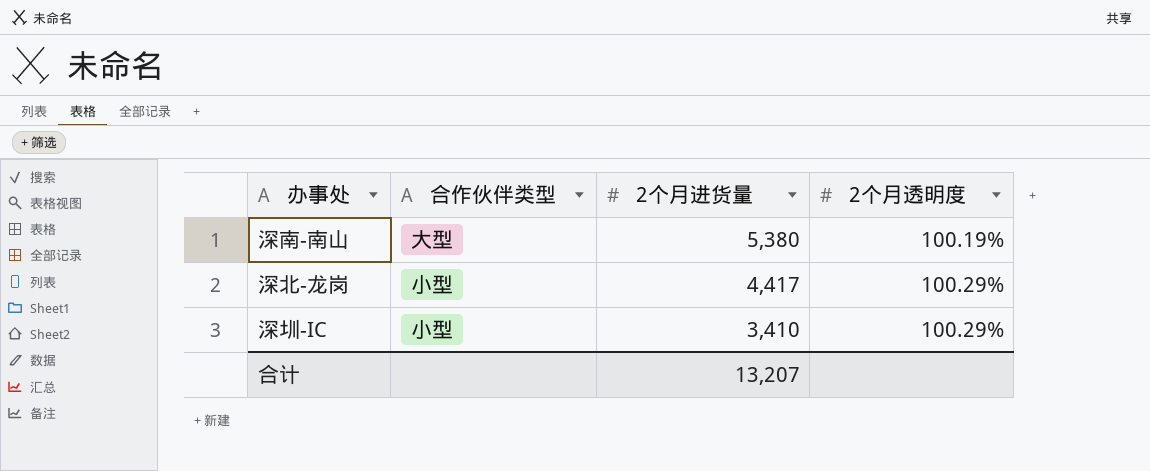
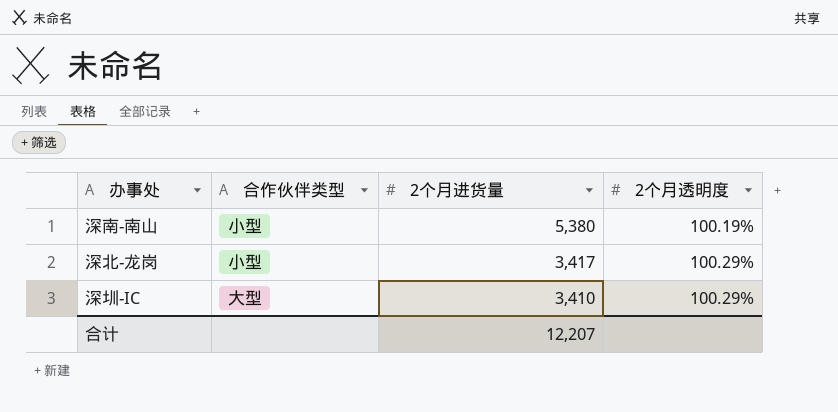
深南-南山 | 合作伙伴类型: 大型 -> 小型
深北-龙岗 | 2个月进货量: 4,417 -> 3,417
深圳-IC | 合作伙伴类型: 小型 -> 大型
合计 | 2个月进货量: 13,207 -> 12,207

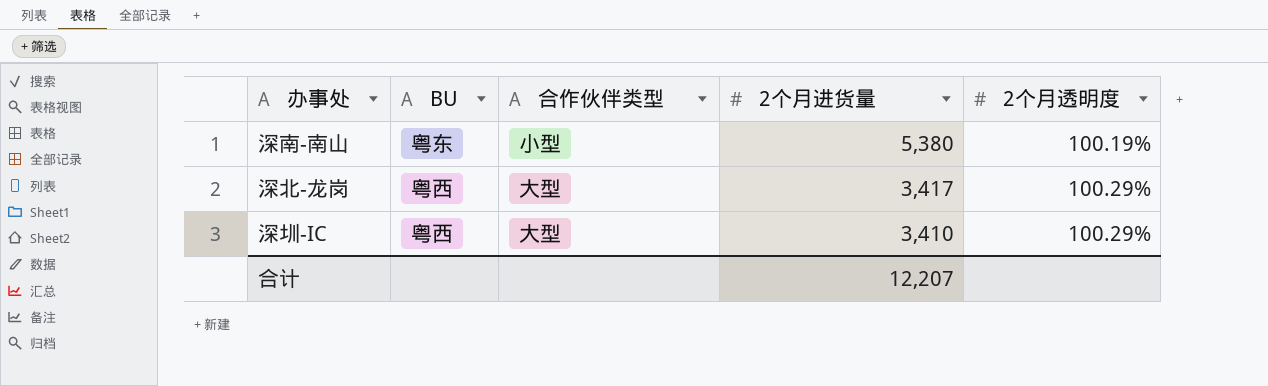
column BU | position: none -> 2
深北-龙岗 | 合作伙伴类型: 小型 -> 大型

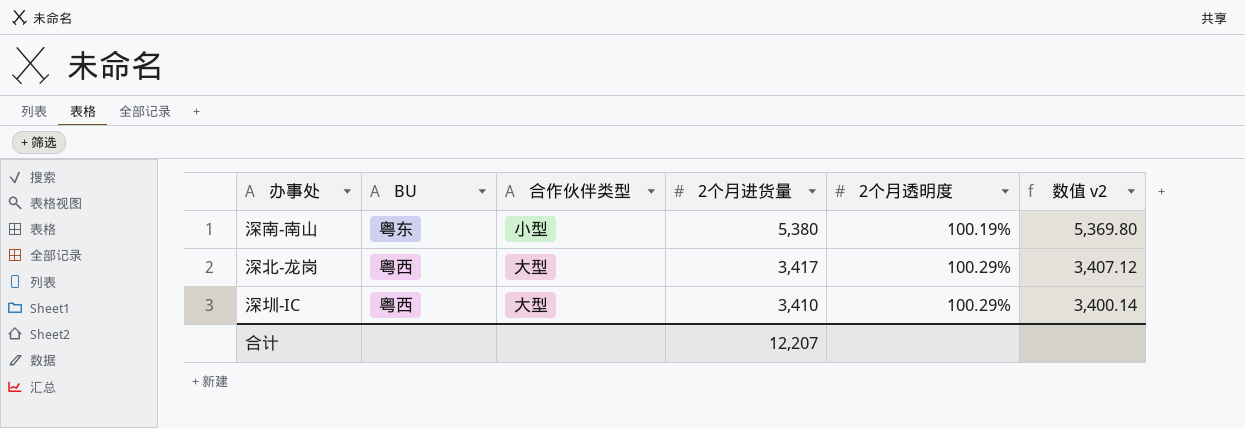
column 数值 v2 | formula: none -> [2个月进货量] / [2个月透明度]

